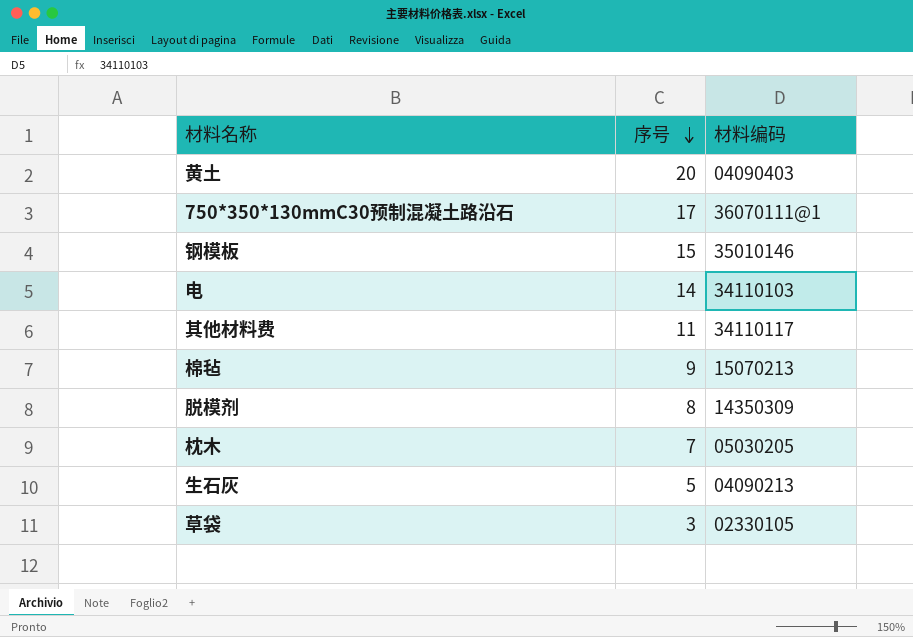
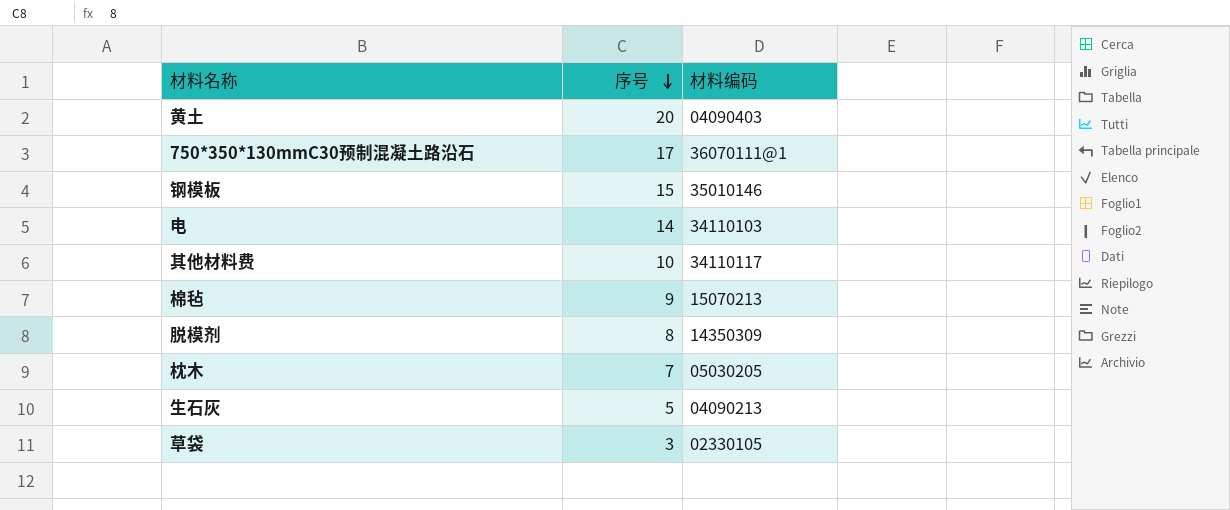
其他材料费 | 序号: 11 -> 10

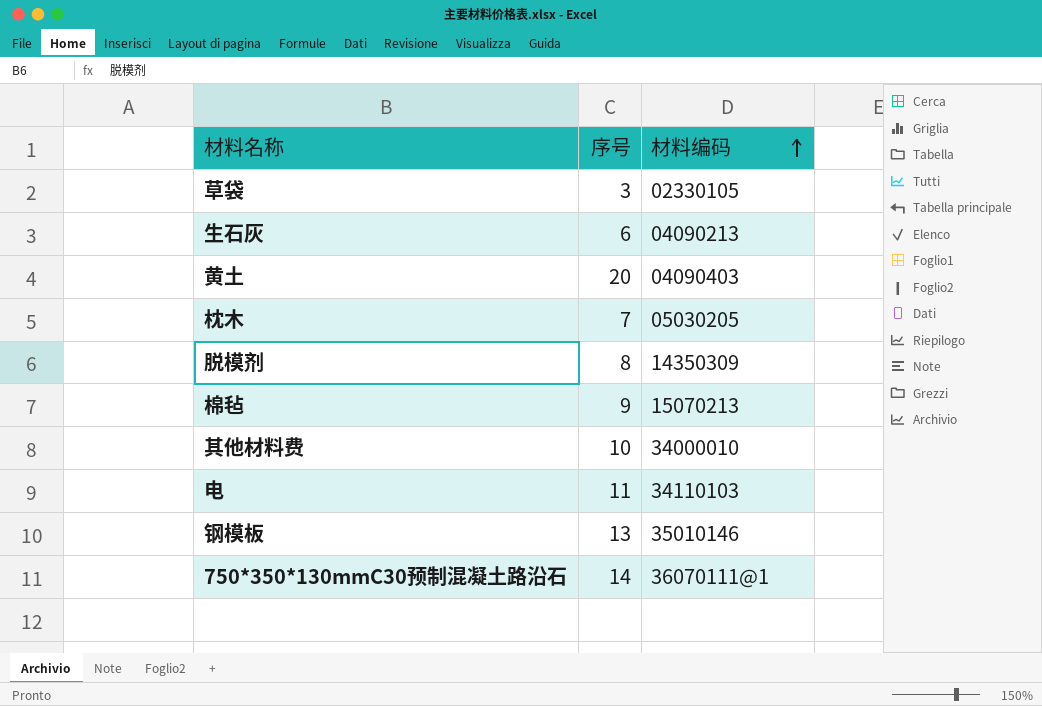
row order: 序号 descending -> 材料编码 ascending
生石灰 | 序号: 5 -> 6
其他材料费 | 材料编码: 34110117 -> 34000010
电 | 序号: 14 -> 11
钢模板 | 序号: 15 -> 13
750*350*130mmC30预制混凝土路沿石 | 序号: 17 -> 14

